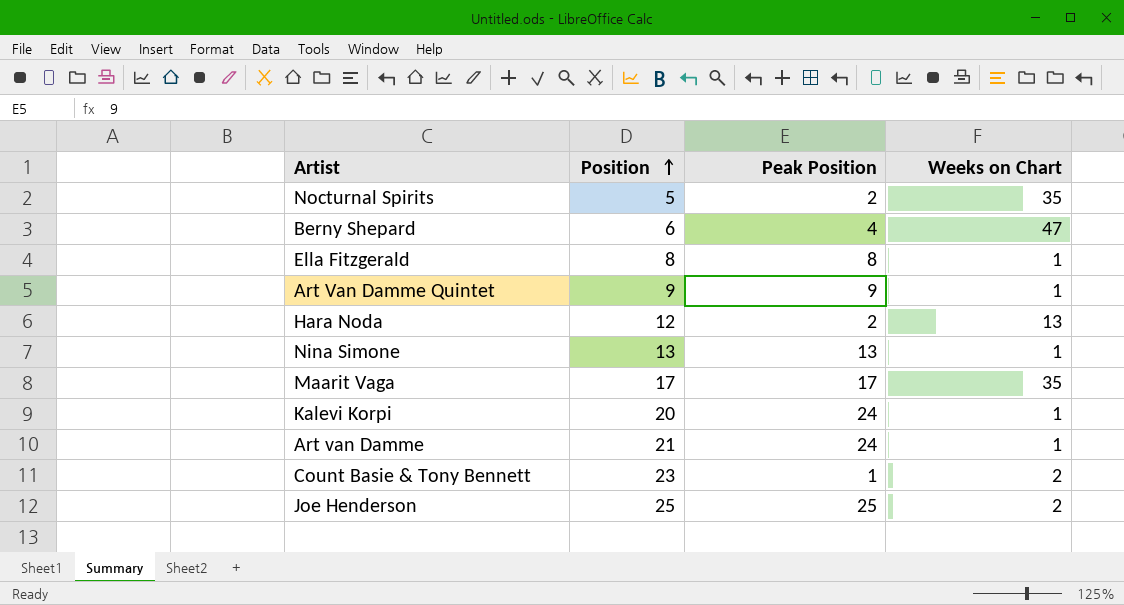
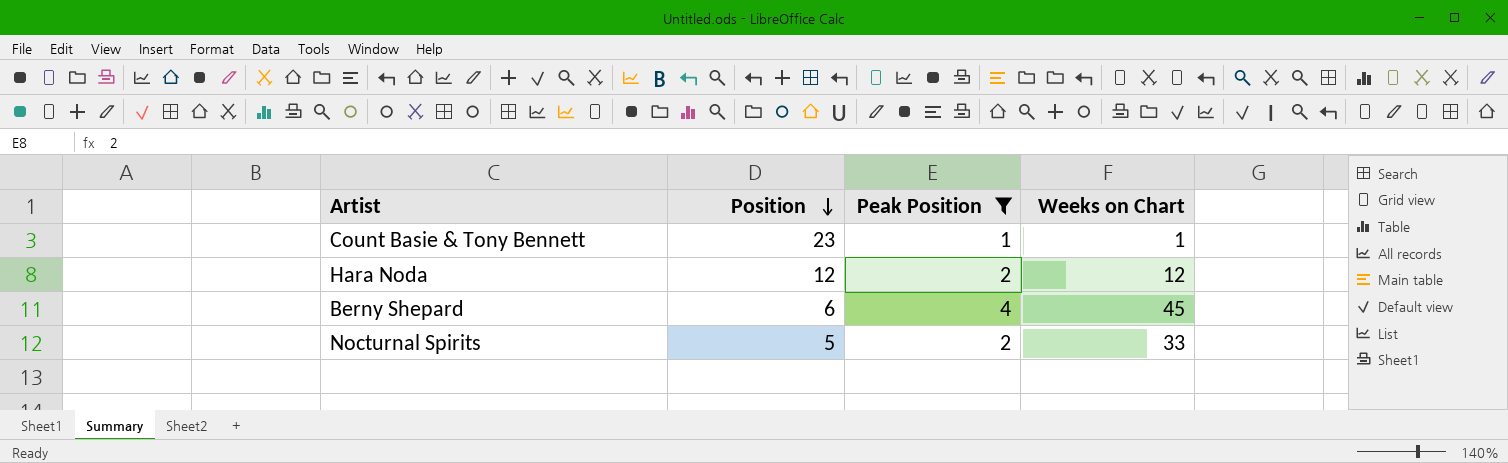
filter: none -> Peak Position <= 4
row order: Position ascending -> Position descending
Count Basie & Tony Bennett | Weeks on Chart: 2 -> 1
Hara Noda | Weeks on Chart: 13 -> 12
Berny Shepard | Weeks on Chart: 47 -> 45
Nocturnal Spirits | Weeks on Chart: 35 -> 33

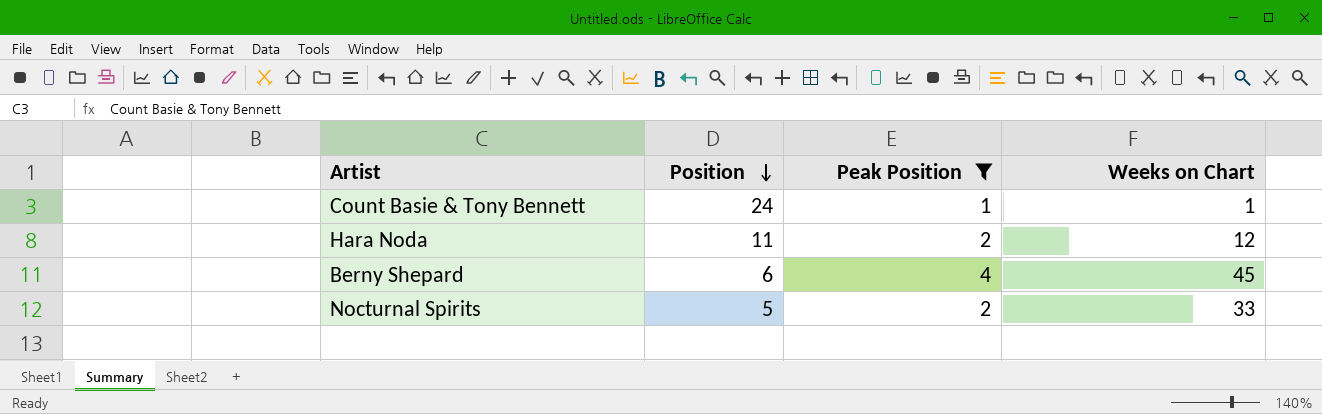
Count Basie & Tony Bennett | Position: 23 -> 24
Hara Noda | Position: 12 -> 11

